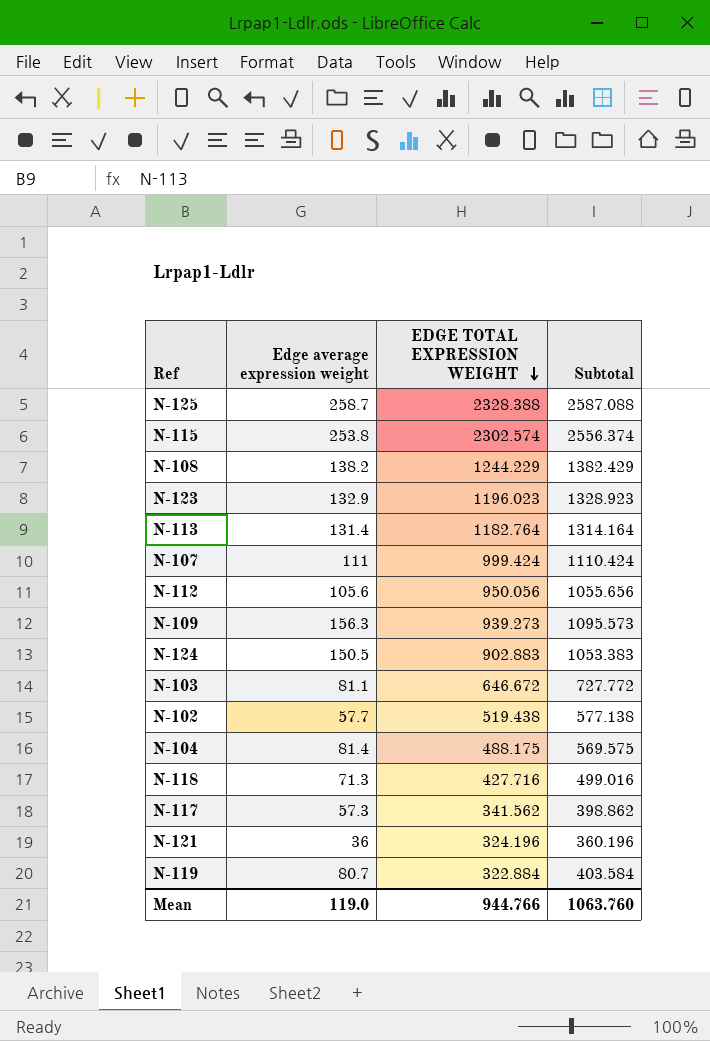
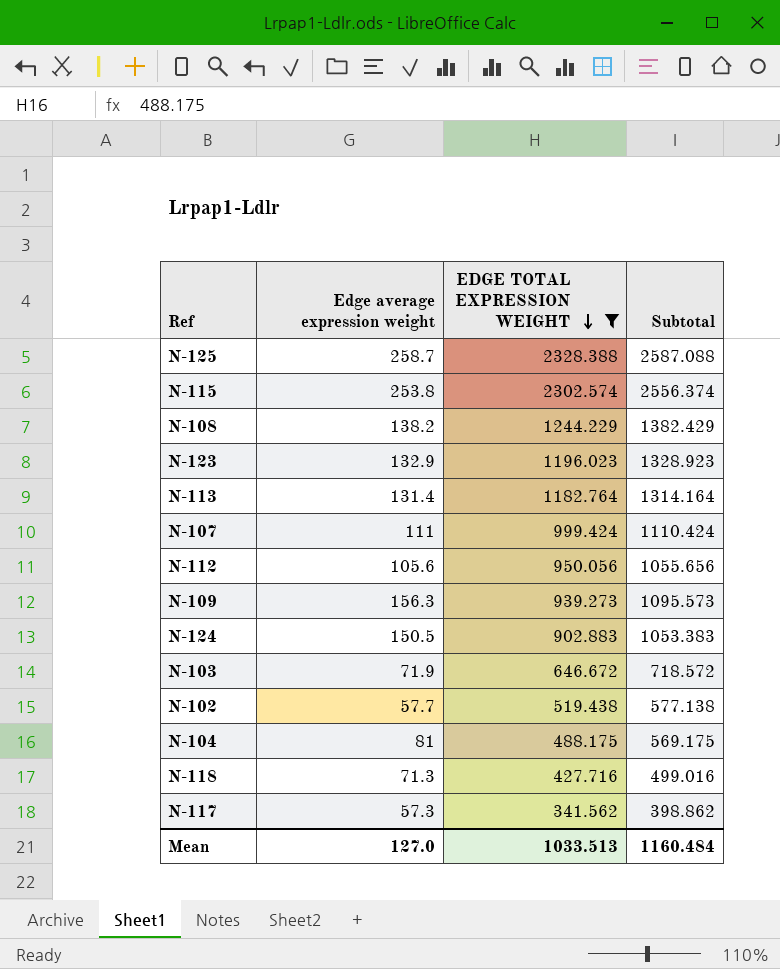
filter: none -> EDGE TOTAL EXPRESSION WEIGHT >= 341.562
N-103 | Edge average expression weight: 81.1 -> 71.9
N-103 | Subtotal: 727.772 -> 718.572
N-104 | Edge average expression weight: 81.4 -> 81
N-104 | Subtotal: 569.575 -> 569.175
Mean | Edge average expression weight: 119.0 -> 127.0
Mean | EDGE TOTAL EXPRESSION WEIGHT: 944.766 -> 1033.513
Mean | Subtotal: 1063.760 -> 1160.484

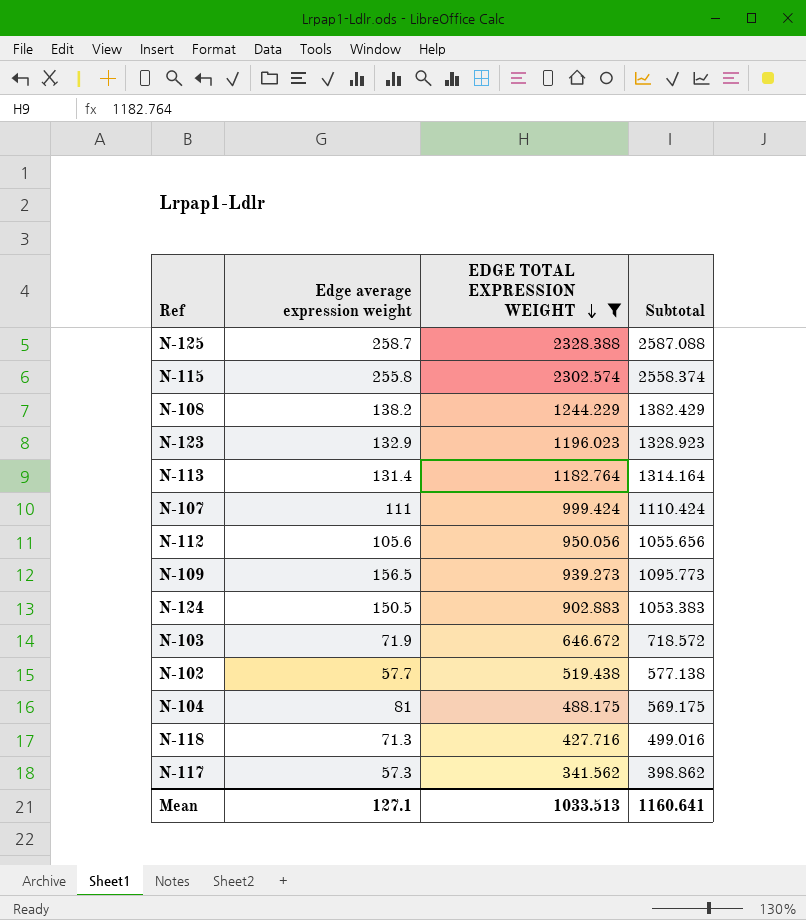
N-115 | Edge average expression weight: 253.8 -> 255.8
N-115 | Subtotal: 2556.374 -> 2558.374
N-109 | Edge average expression weight: 156.3 -> 156.5
N-109 | Subtotal: 1095.573 -> 1095.773
Mean | Edge average expression weight: 127.0 -> 127.1
Mean | Subtotal: 1160.484 -> 1160.641

